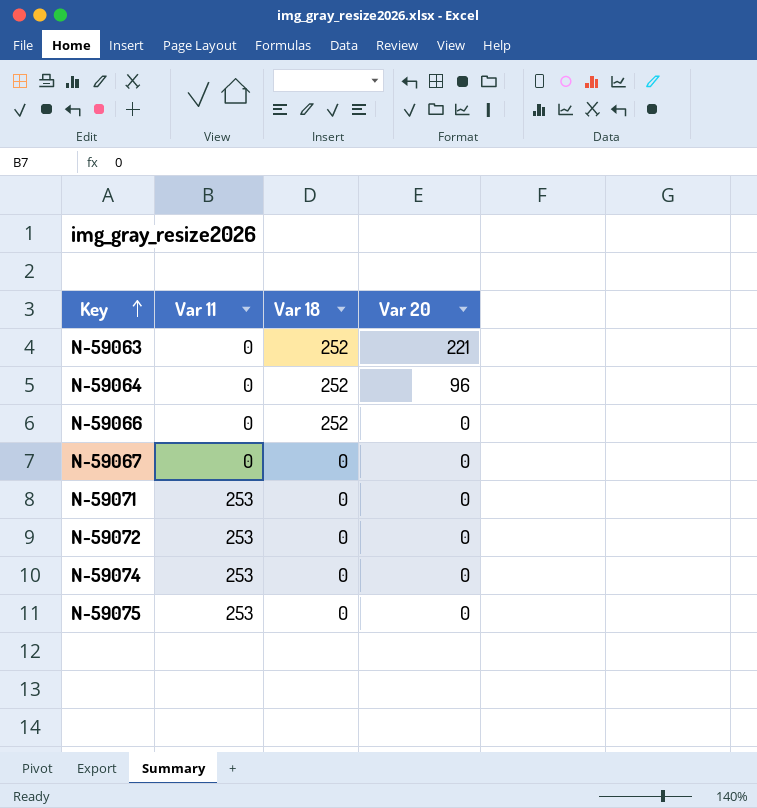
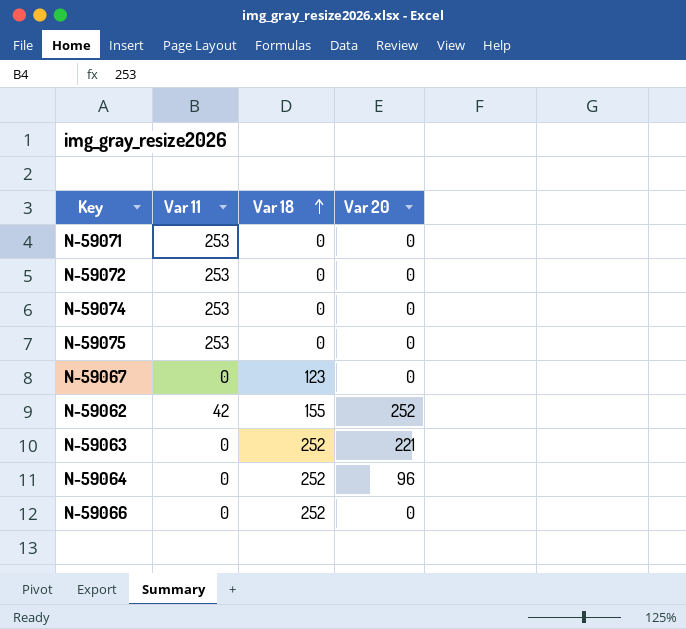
row order: Key ascending -> Var 18 ascending
N-59067 | Var 18: 0 -> 123
row N-59062: none -> 42 | 155 | 252

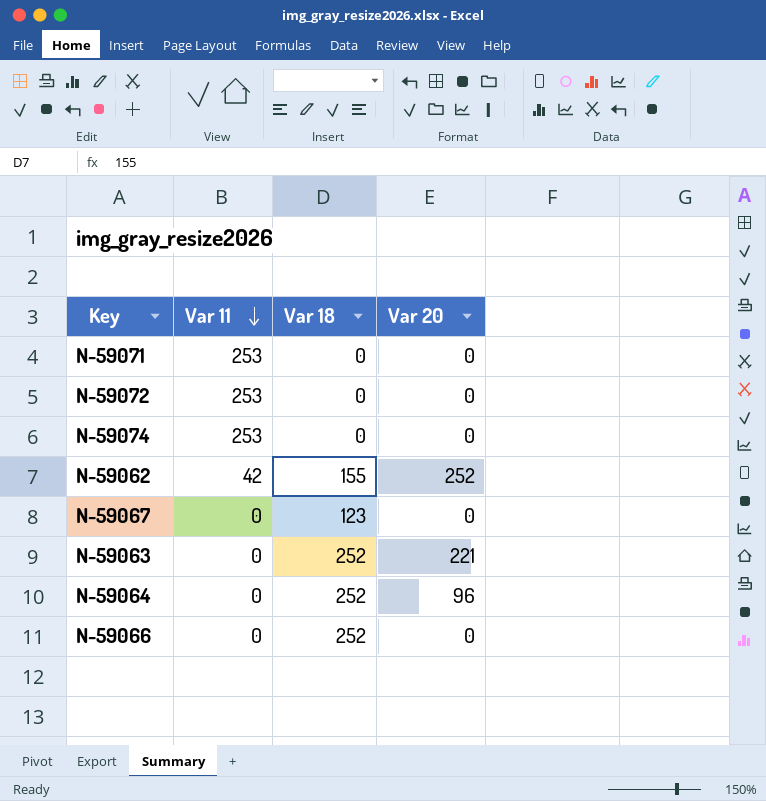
row order: Var 18 ascending -> Var 11 descending
row N-59075: 253 | 0 | 0 -> none

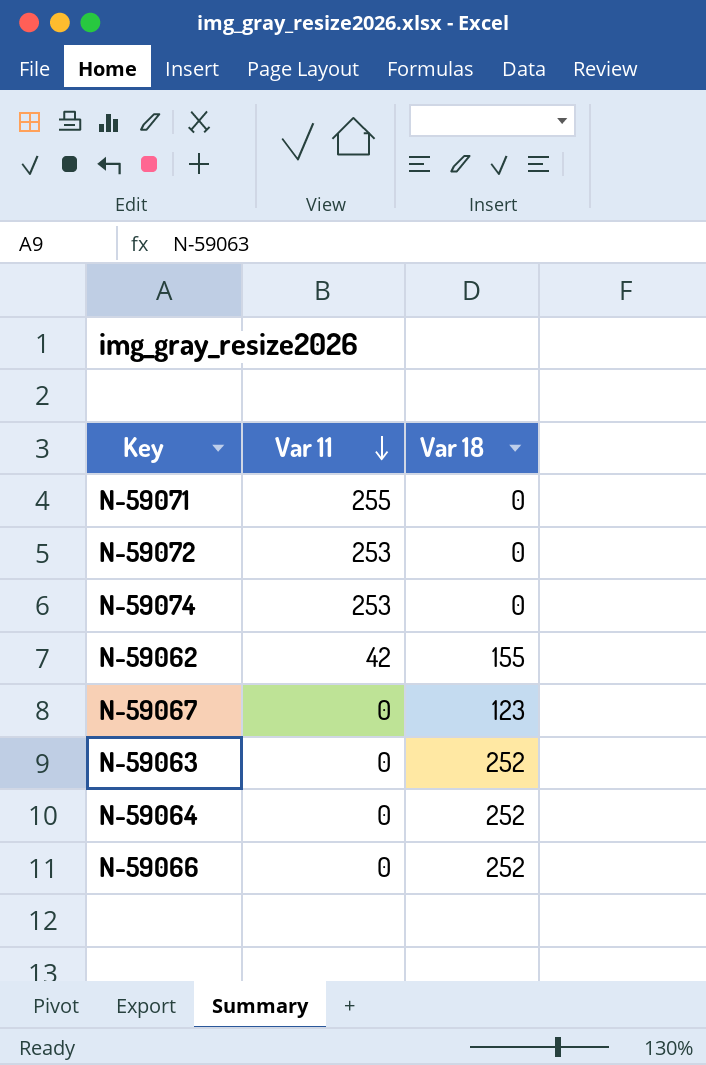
column Var 20 | position: 4 -> none
N-59071 | Var 11: 253 -> 255

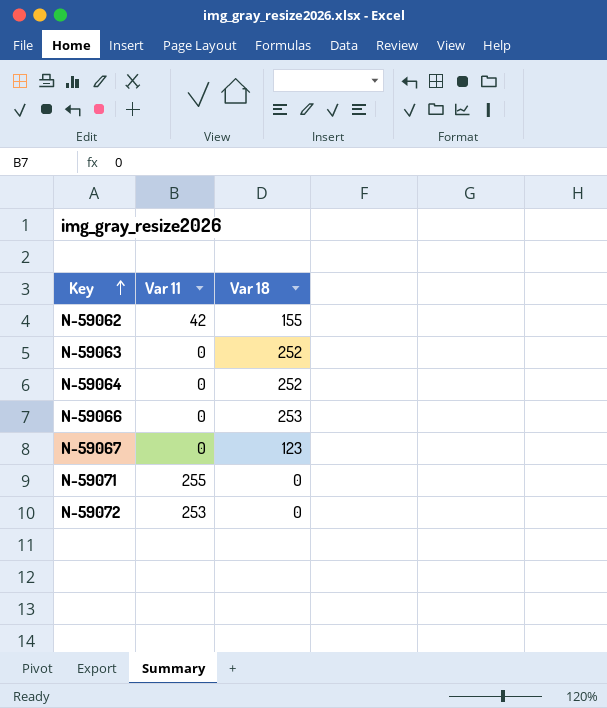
row order: Var 11 descending -> Key ascending
row N-59074: 253 | 0 -> none
N-59066 | Var 18: 252 -> 253

